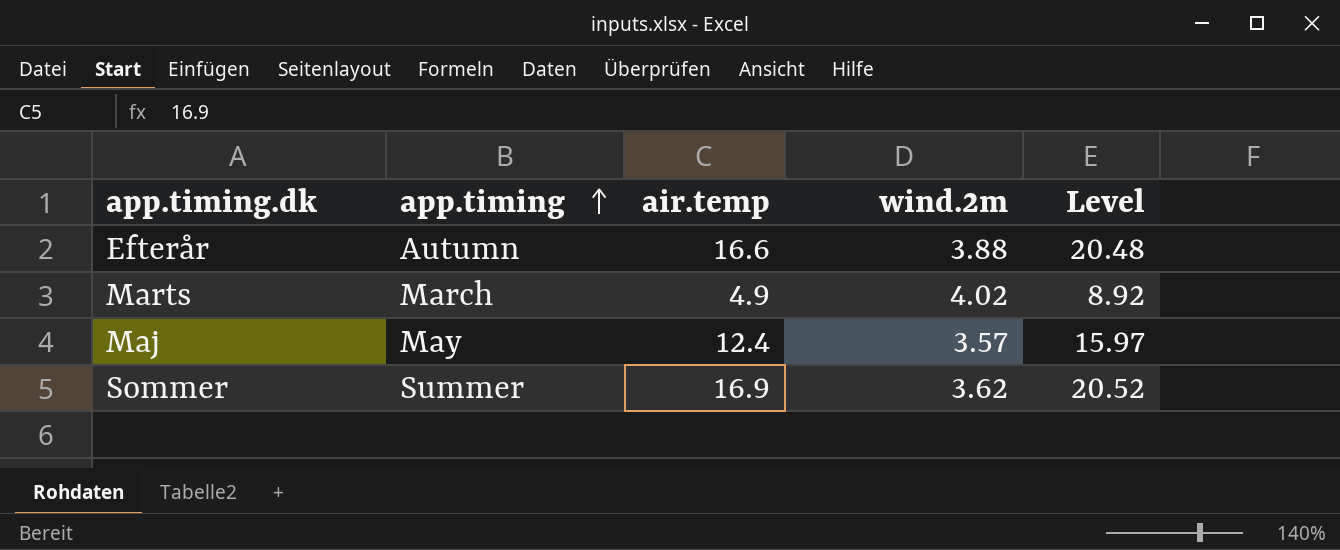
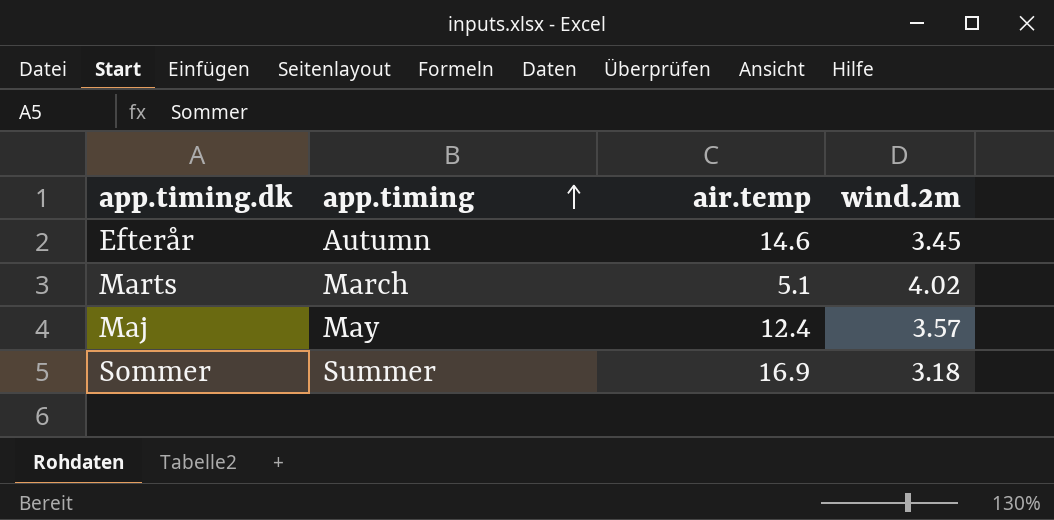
column Level | formula: [air.temp] + [wind.2m] -> none
Efterår | air.temp: 16.6 -> 14.6
Efterår | wind.2m: 3.88 -> 3.45
Marts | air.temp: 4.9 -> 5.1
Sommer | wind.2m: 3.62 -> 3.18

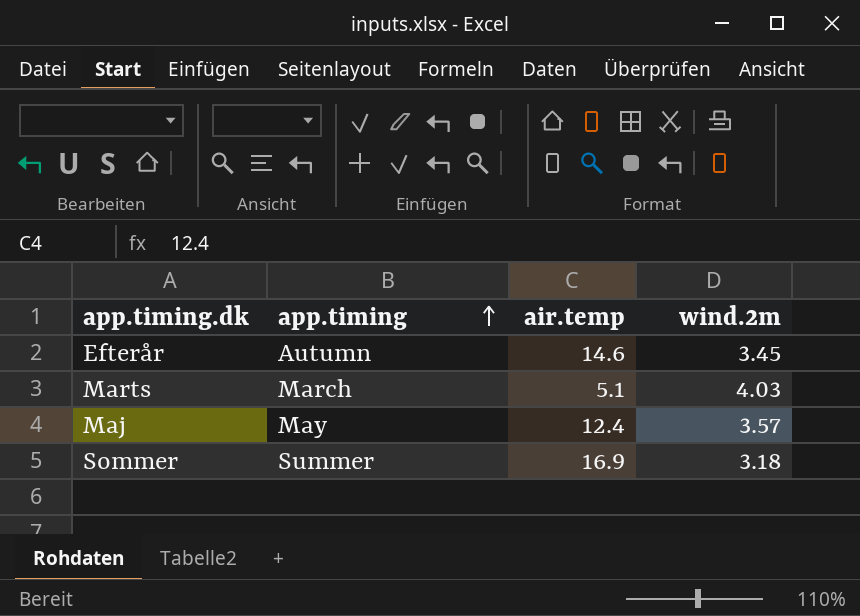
Marts | wind.2m: 4.02 -> 4.03

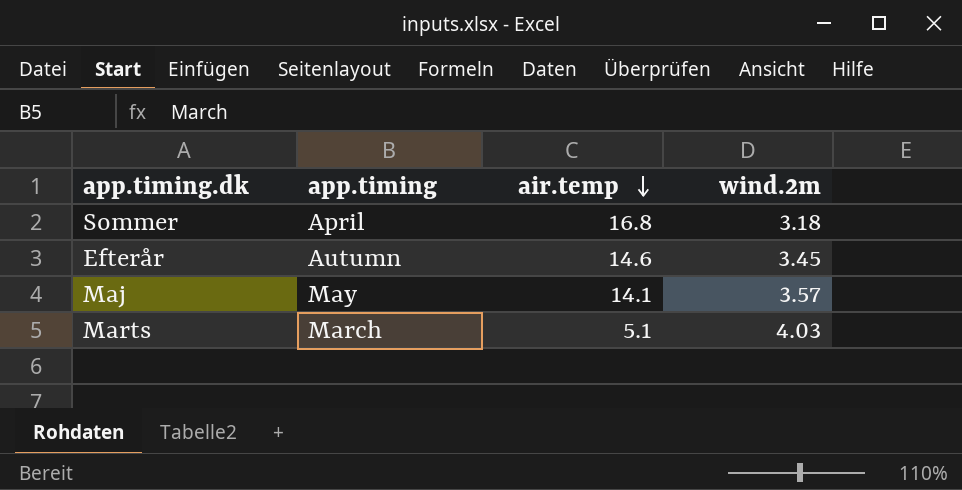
row order: app.timing ascending -> air.temp descending
Sommer | app.timing: Summer -> April
Sommer | air.temp: 16.9 -> 16.8
Maj | air.temp: 12.4 -> 14.1

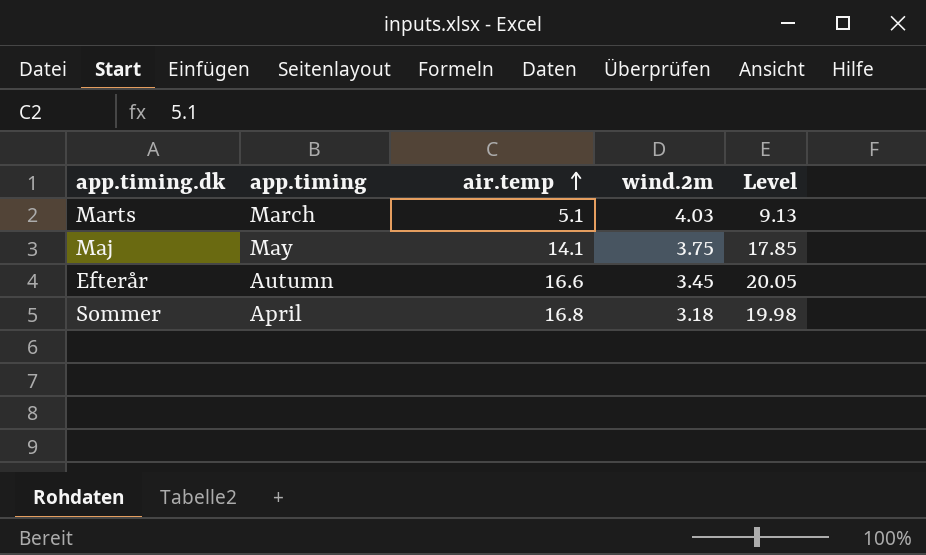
row order: air.temp descending -> air.temp ascending
column Level | formula: none -> [air.temp] + [wind.2m]
Maj | wind.2m: 3.57 -> 3.75
Efterår | air.temp: 14.6 -> 16.6

